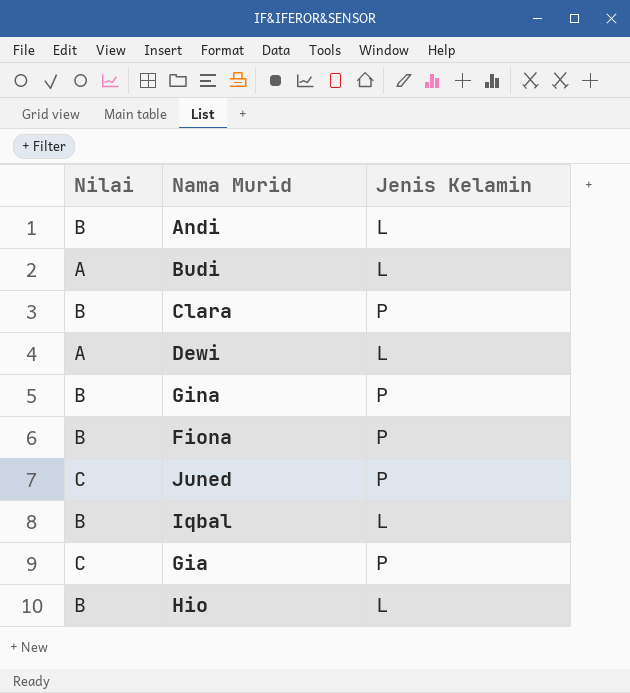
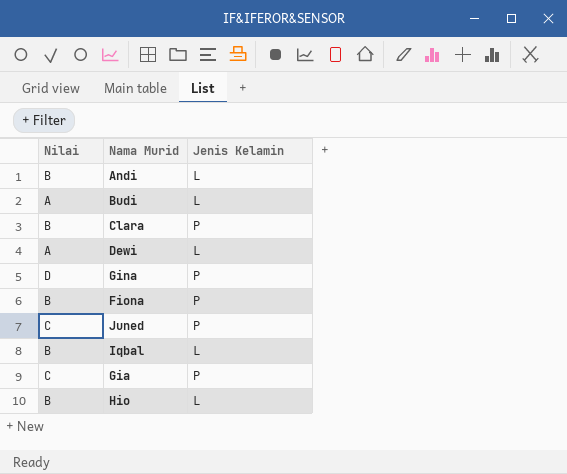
Gina | Nilai: B -> D

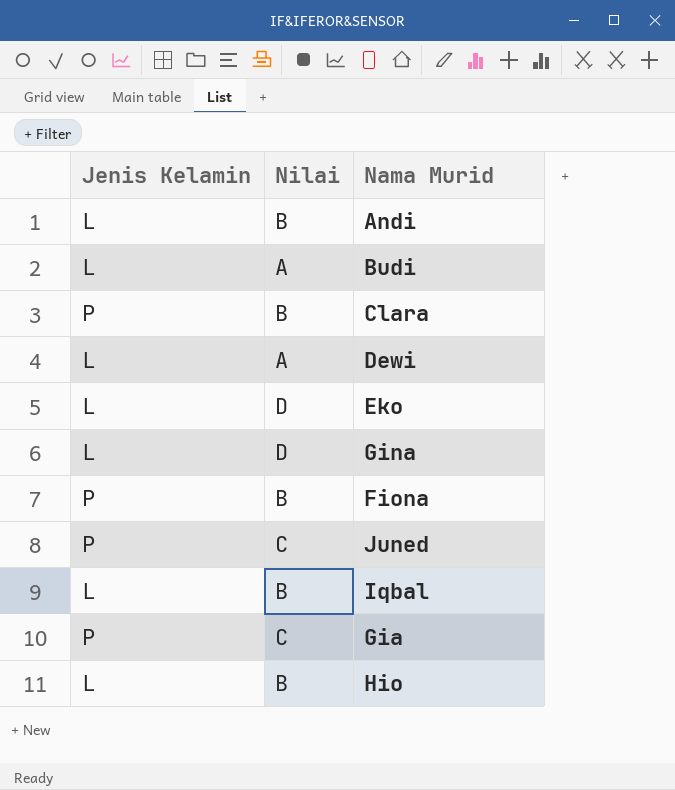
column Jenis Kelamin | position: 3 -> 1
row Eko: none -> L | D
Gina | Jenis Kelamin: P -> L

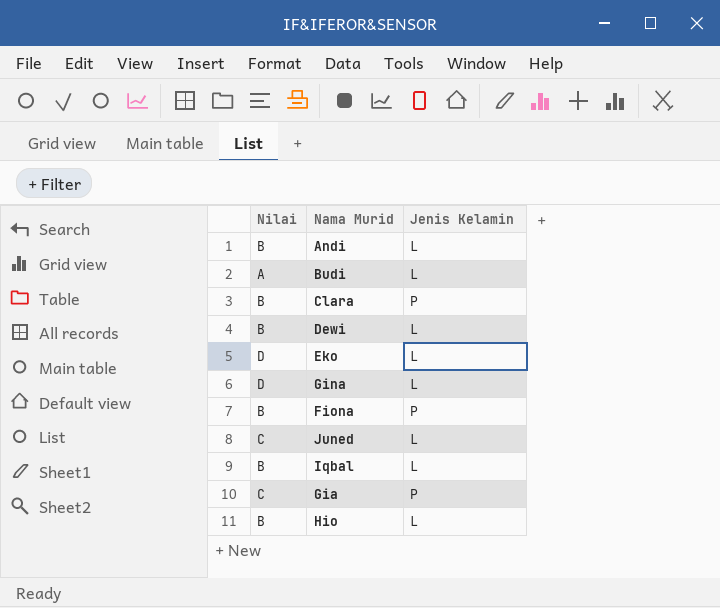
column Jenis Kelamin | position: 1 -> 3
Dewi | Nilai: A -> B
Juned | Jenis Kelamin: P -> L

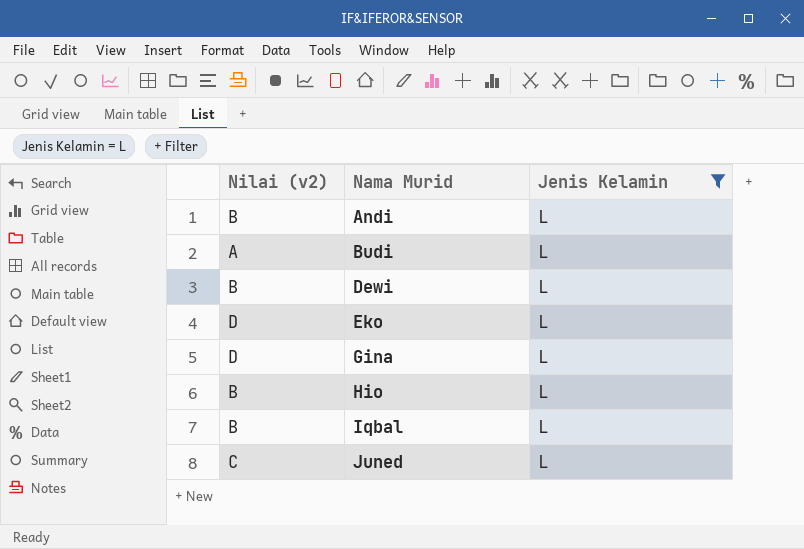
filter: none -> Jenis Kelamin = L
row order: none -> Nama Murid ascending
column name: Nilai -> Nilai (v2)

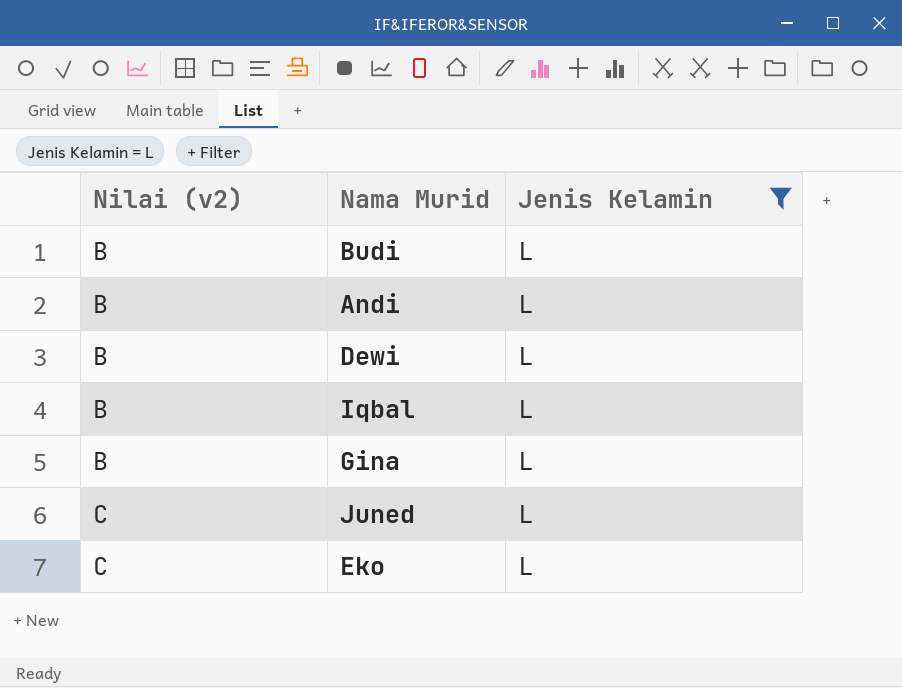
row order: Nama Murid ascending -> Nilai (v2) ascending
row Hio: B | L -> none
Budi | Nilai (v2): A -> B
Gina | Nilai (v2): D -> B
Eko | Nilai (v2): D -> C

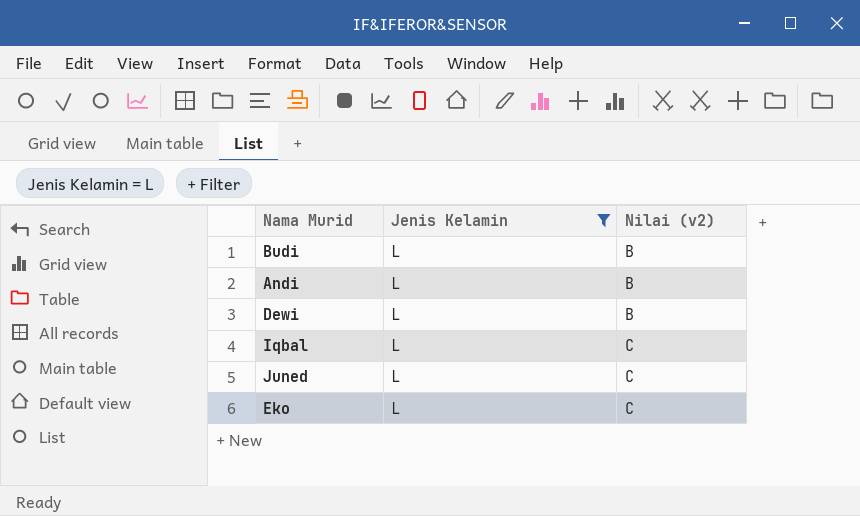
column Nilai (v2) | position: 1 -> 3
row Gina: B | L -> none
Iqbal | Nilai (v2): B -> C

